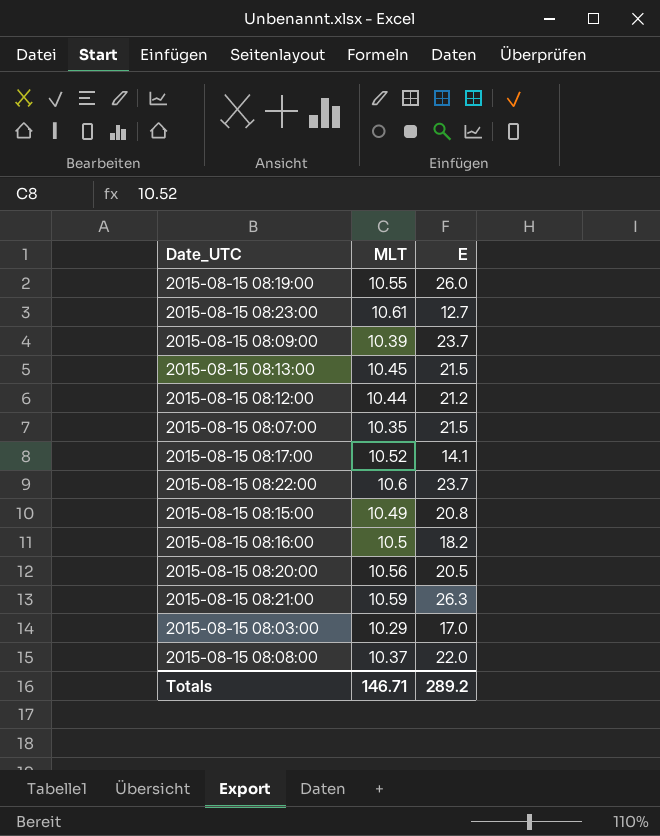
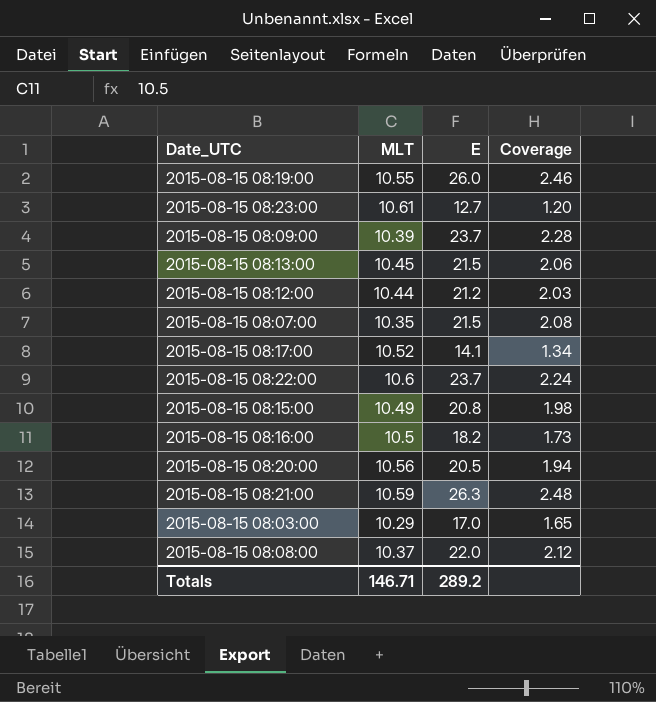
column Coverage | formula: none -> [E] / [MLT]

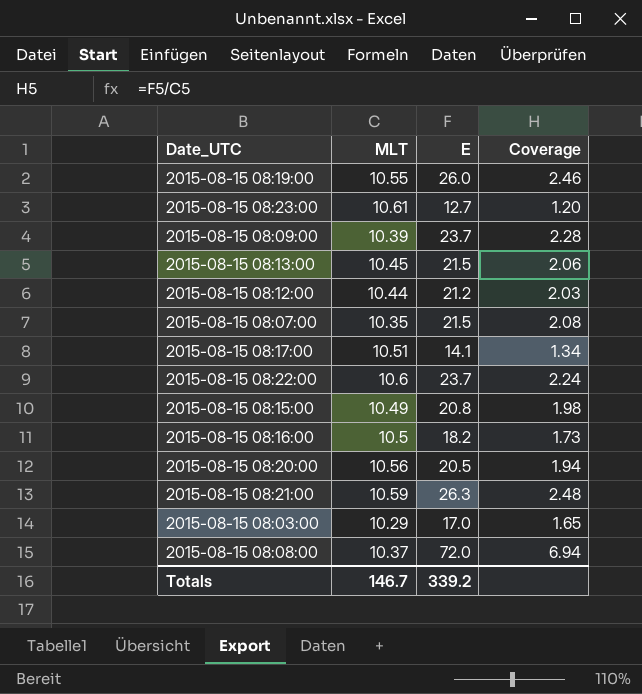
2015-08-15 08:17:00 | MLT: 10.52 -> 10.51
2015-08-15 08:08:00 | E: 22.0 -> 72.0
2015-08-15 08:08:00 | Coverage: 2.12 -> 6.94
Totals | MLT: 146.71 -> 146.7
Totals | E: 289.2 -> 339.2

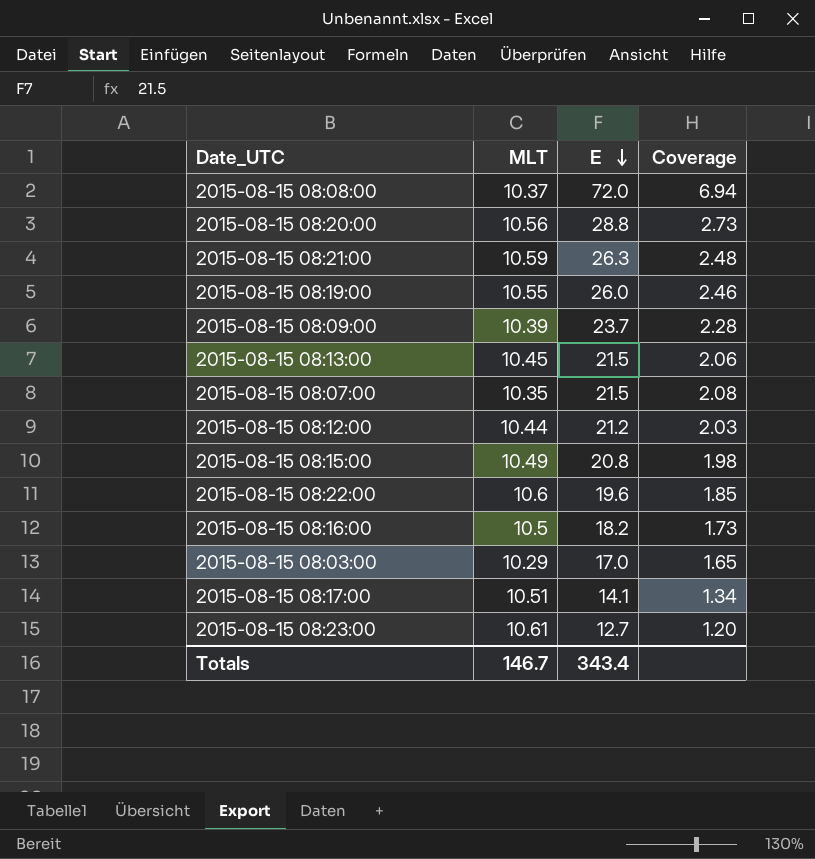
row order: none -> E descending
2015-08-15 08:20:00 | E: 20.5 -> 28.8
2015-08-15 08:20:00 | Coverage: 1.94 -> 2.73
2015-08-15 08:22:00 | E: 23.7 -> 19.6
2015-08-15 08:22:00 | Coverage: 2.24 -> 1.85
Totals | E: 339.2 -> 343.4

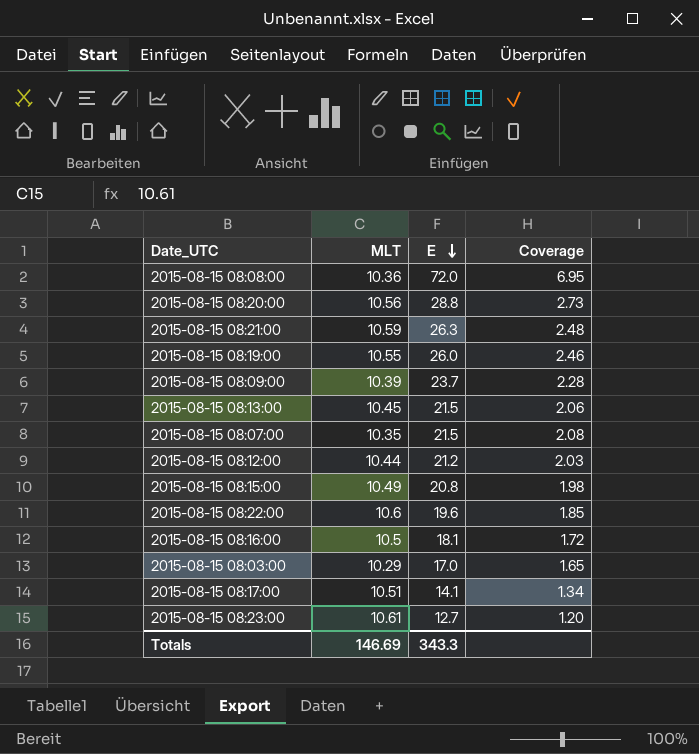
2015-08-15 08:08:00 | MLT: 10.37 -> 10.36
2015-08-15 08:08:00 | Coverage: 6.94 -> 6.95
2015-08-15 08:16:00 | E: 18.2 -> 18.1
2015-08-15 08:16:00 | Coverage: 1.73 -> 1.72
Totals | MLT: 146.7 -> 146.69
Totals | E: 343.4 -> 343.3

